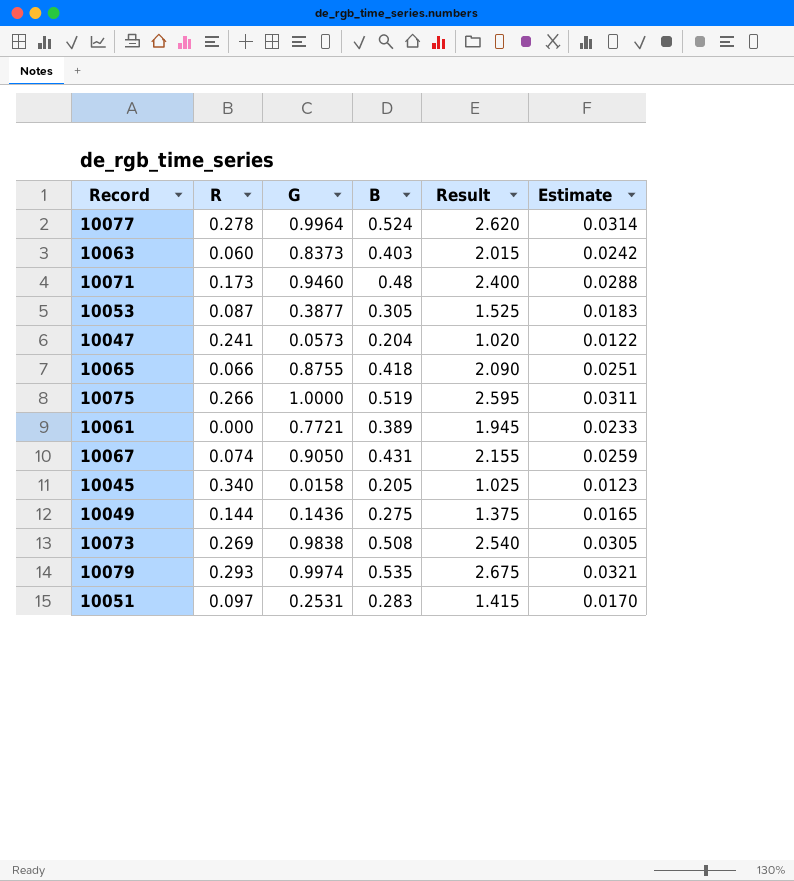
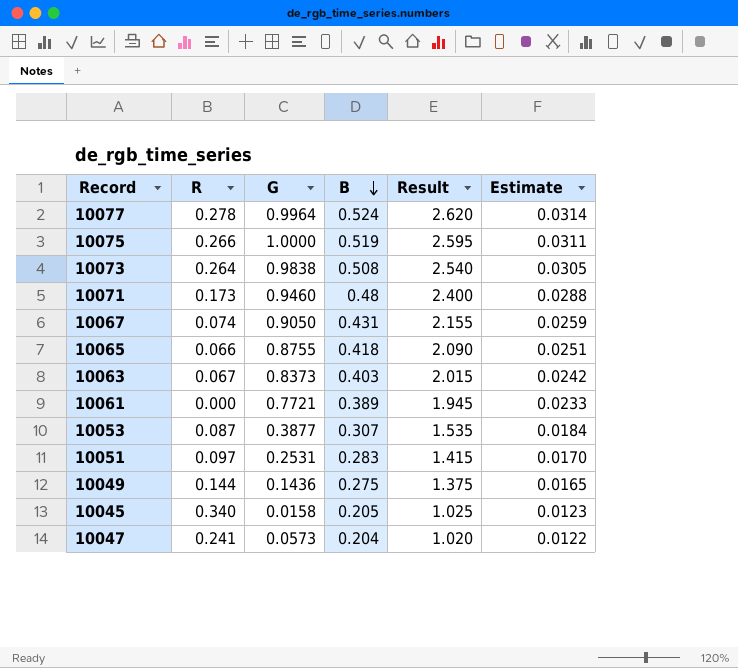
row order: none -> B descending
row 10079: 0.293 | 0.9974 | 0.535 | 2.675 | 0.0321 -> none
10073 | R: 0.269 -> 0.264
10063 | R: 0.060 -> 0.067
10053 | B: 0.305 -> 0.307
10053 | Result: 1.525 -> 1.535
10053 | Estimate: 0.0183 -> 0.0184

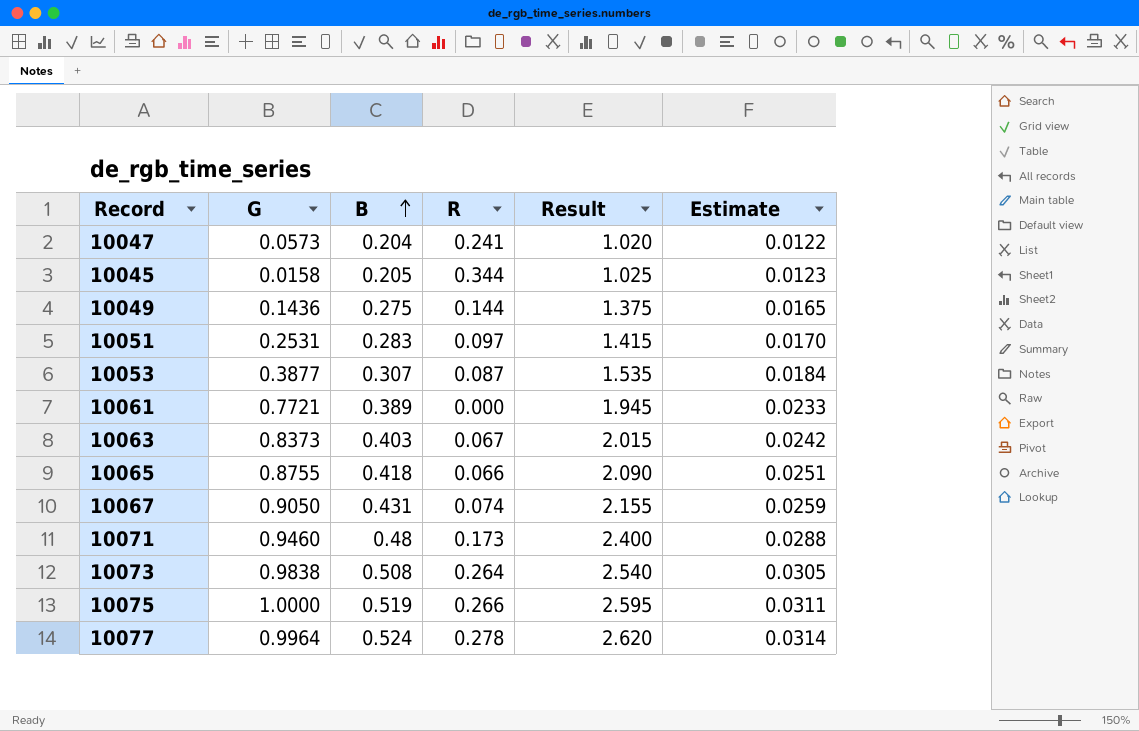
row order: B descending -> B ascending
column R | position: 2 -> 4
10045 | R: 0.340 -> 0.344

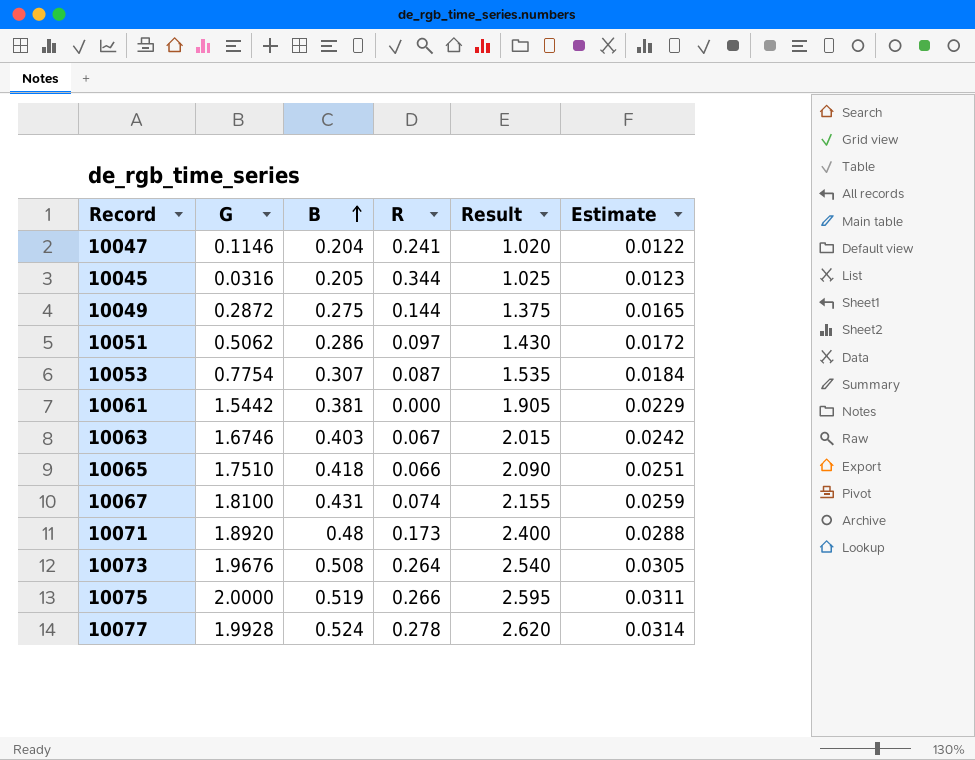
10047 | G: 0.0573 -> 0.1146
10045 | G: 0.0158 -> 0.0316
10049 | G: 0.1436 -> 0.2872
10051 | G: 0.2531 -> 0.5062
10051 | B: 0.283 -> 0.286
10051 | Result: 1.415 -> 1.430
10051 | Estimate: 0.0170 -> 0.0172
10053 | G: 0.3877 -> 0.7754
10061 | G: 0.7721 -> 1.5442
10061 | B: 0.389 -> 0.381
10061 | Result: 1.945 -> 1.905
10061 | Estimate: 0.0233 -> 0.0229
10063 | G: 0.8373 -> 1.6746
10065 | G: 0.8755 -> 1.7510
10067 | G: 0.9050 -> 1.8100
10071 | G: 0.9460 -> 1.8920
10073 | G: 0.9838 -> 1.9676
10075 | G: 1.0000 -> 2.0000
10077 | G: 0.9964 -> 1.9928

